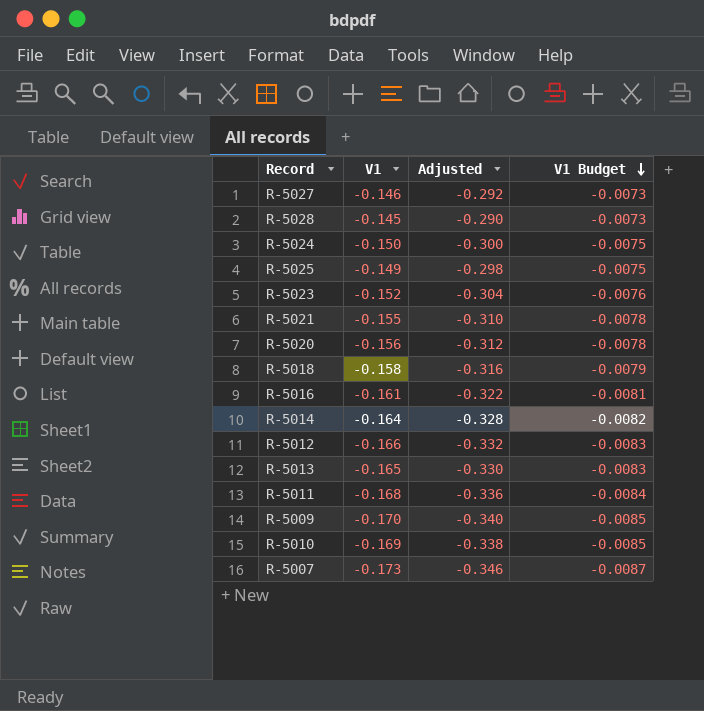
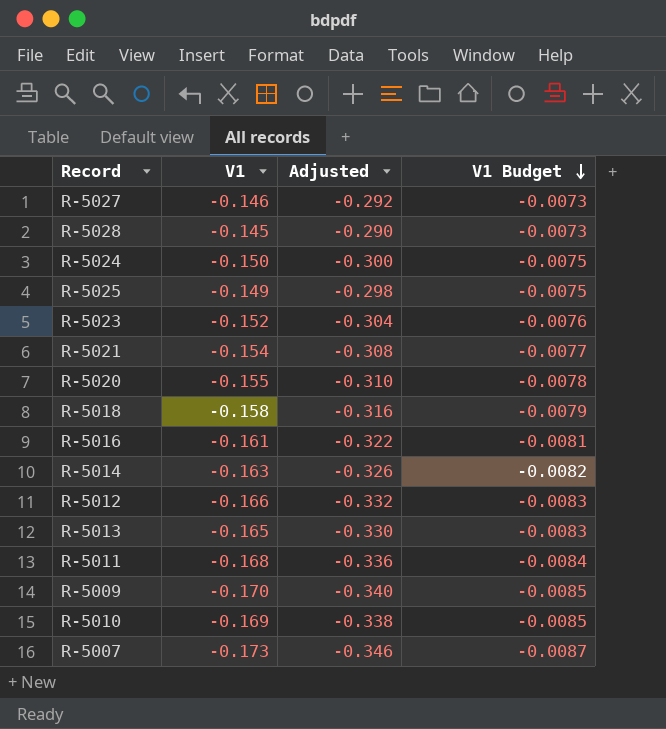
R-5021 | V1: -0.155 -> -0.154
R-5021 | Adjusted: -0.310 -> -0.308
R-5021 | V1 Budget: -0.0078 -> -0.0077
R-5020 | V1: -0.156 -> -0.155
R-5020 | Adjusted: -0.312 -> -0.310
R-5014 | V1: -0.164 -> -0.163
R-5014 | Adjusted: -0.328 -> -0.326

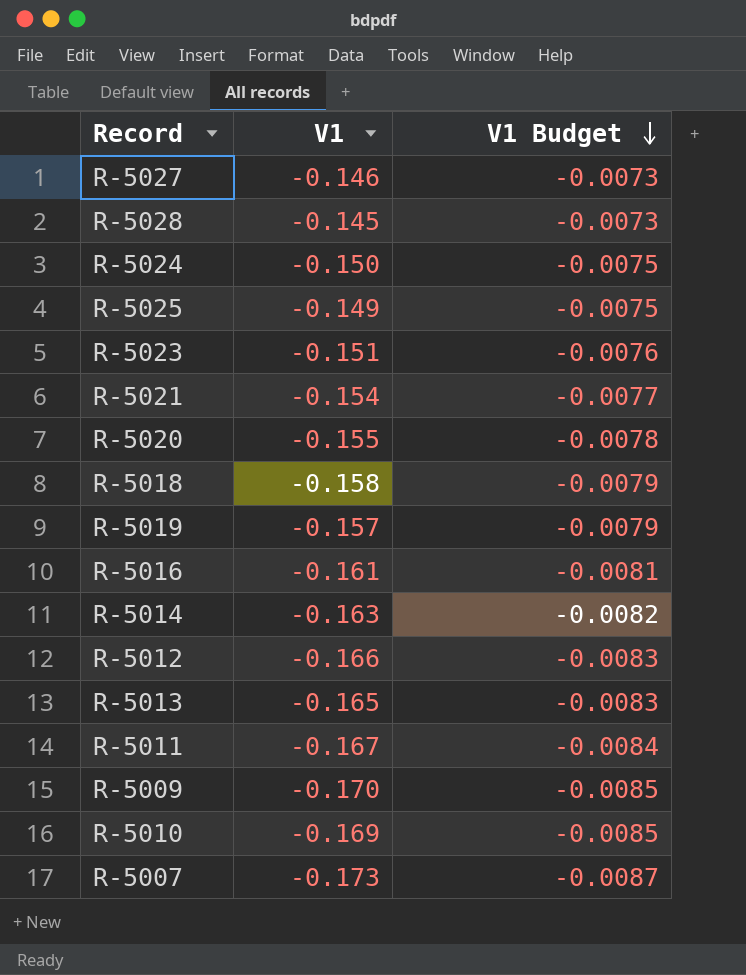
column Adjusted | formula: [V1] * 2 -> none
R-5023 | V1: -0.152 -> -0.151
row R-5019: none -> -0.157 | -0.0079
R-5011 | V1: -0.168 -> -0.167

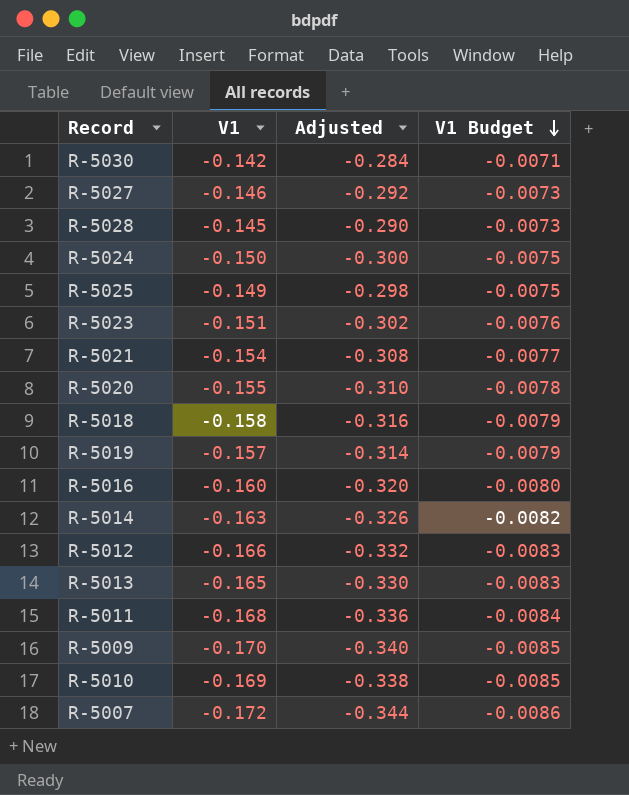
column Adjusted | formula: none -> [V1] * 2
row R-5030: none -> -0.142 | -0.284 | -0.0071
R-5016 | V1: -0.161 -> -0.160
R-5016 | V1 Budget: -0.0081 -> -0.0080
R-5011 | V1: -0.167 -> -0.168
R-5007 | V1: -0.173 -> -0.172
R-5007 | V1 Budget: -0.0087 -> -0.0086

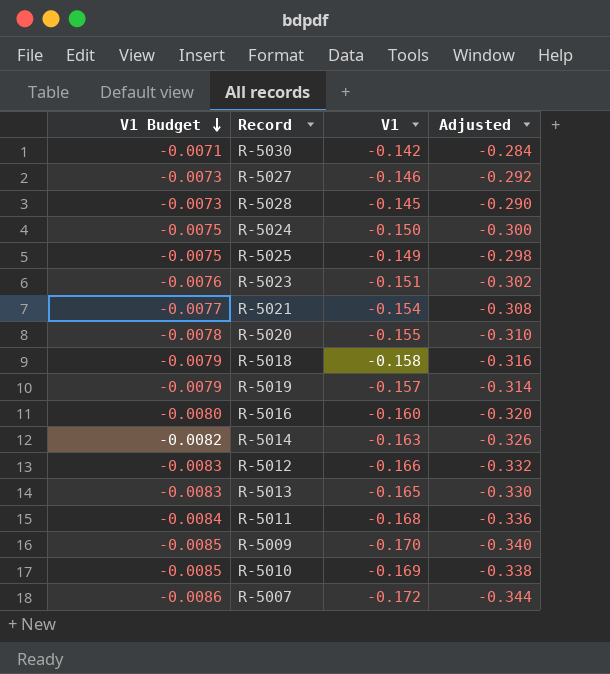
column V1 Budget | position: 4 -> 1

